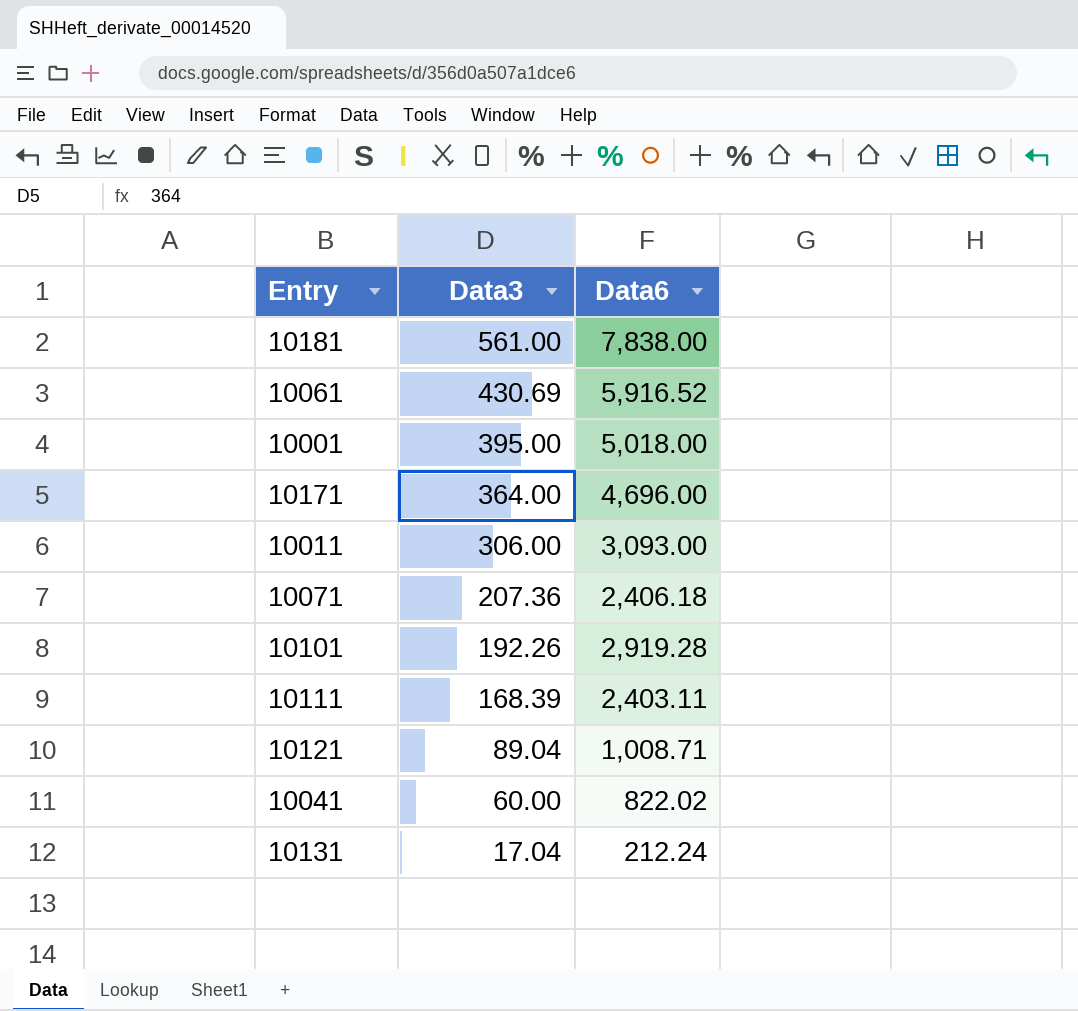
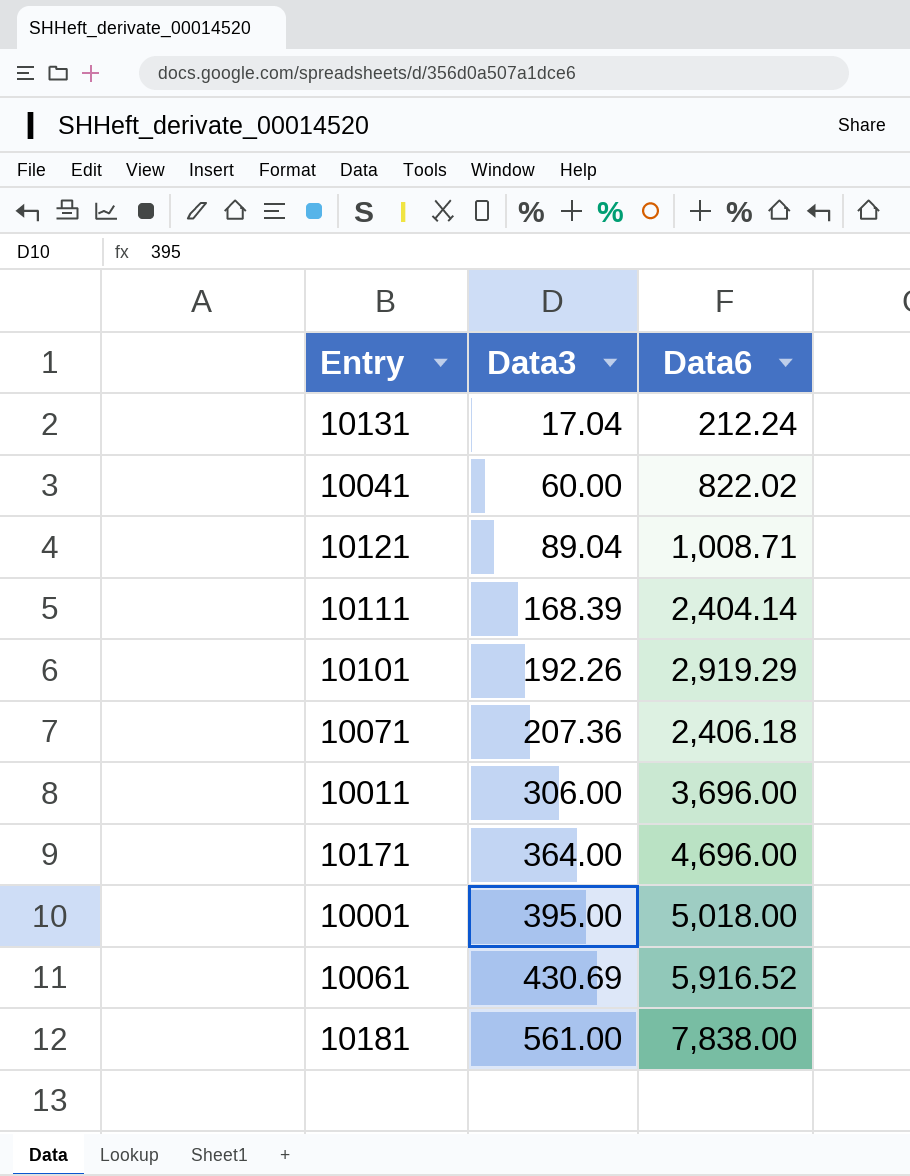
row order: Data3 descending -> Data3 ascending
10111 | Data6: 2,403.11 -> 2,404.14
10101 | Data6: 2,919.28 -> 2,919.29
10011 | Data6: 3,093.00 -> 3,696.00

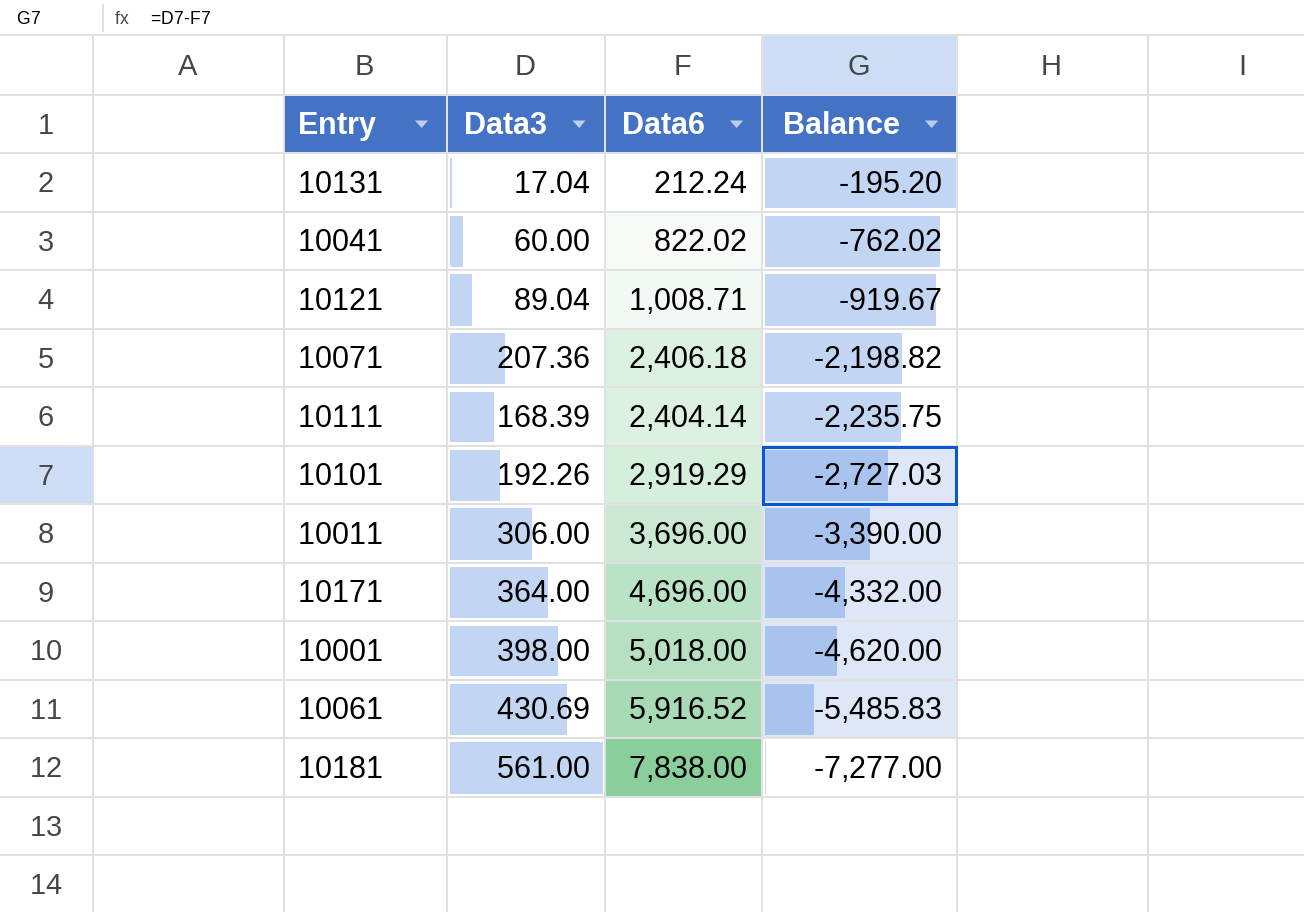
row order: Data3 ascending -> Balance descending
column Balance | formula: none -> [Data3] - [Data6]
10001 | Data3: 395.00 -> 398.00

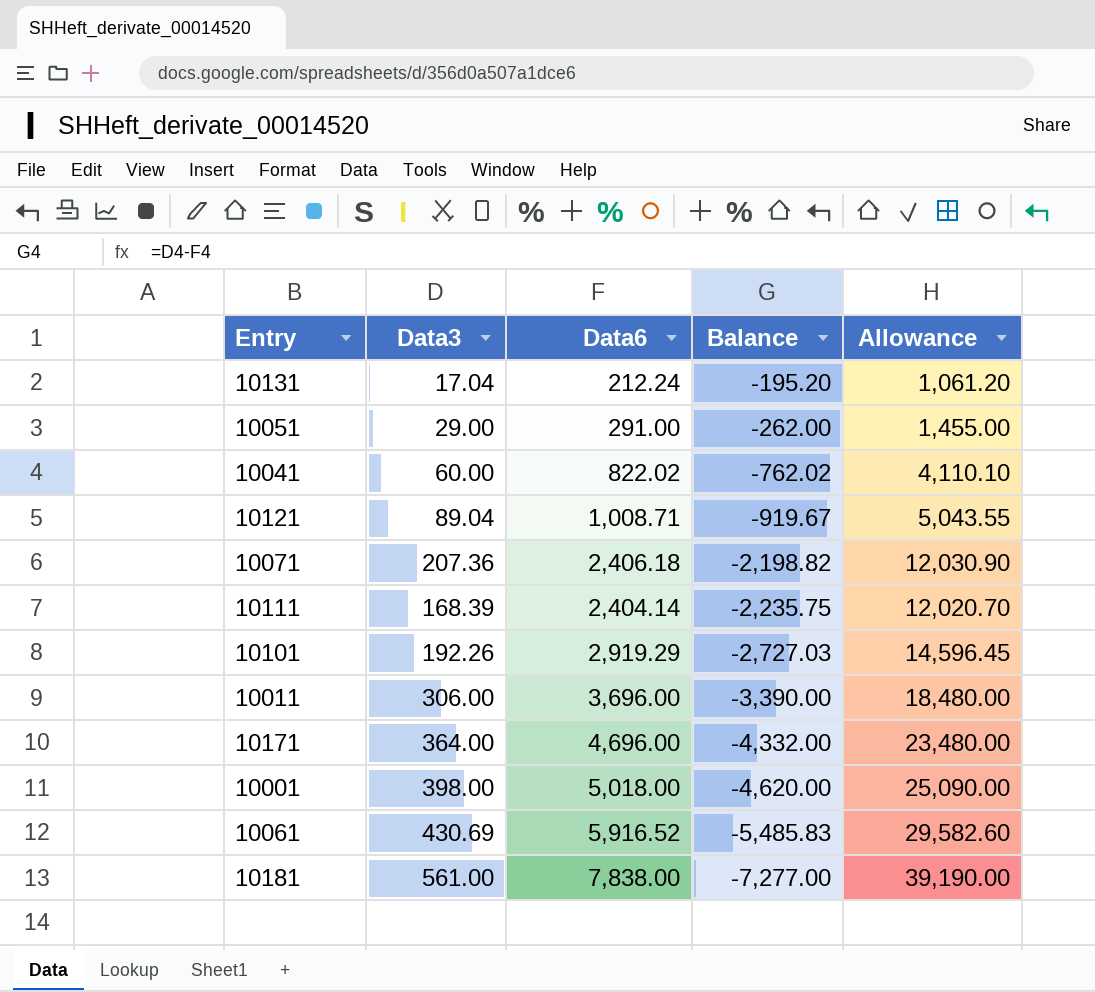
column Allowance | formula: none -> [Data6] * 5
row 10051: none -> 29.00 | 291.00 | -262.00 | 1,455.00

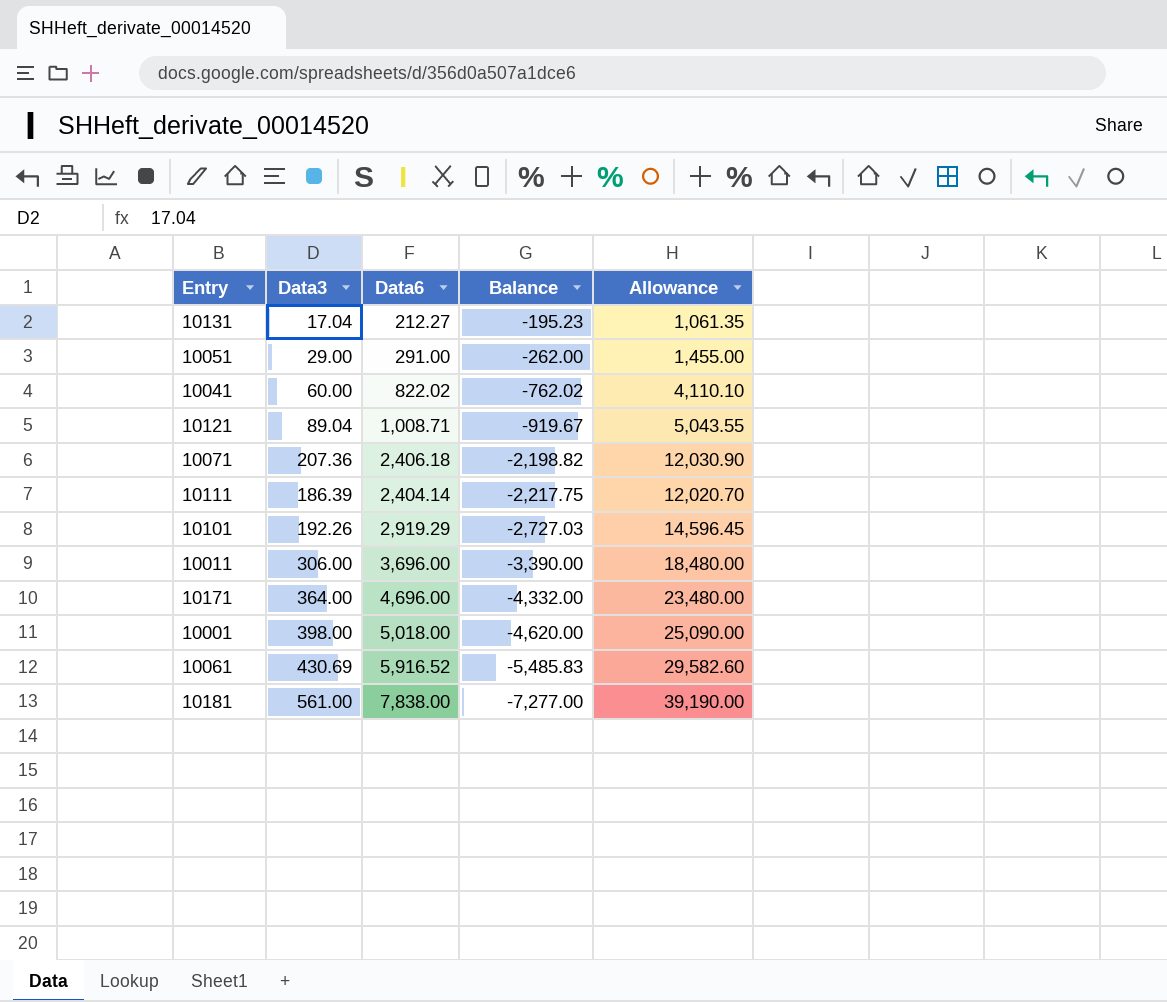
10131 | Data6: 212.24 -> 212.27
10131 | Balance: -195.20 -> -195.23
10131 | Allowance: 1,061.20 -> 1,061.35
10111 | Data3: 168.39 -> 186.39
10111 | Balance: -2,235.75 -> -2,217.75

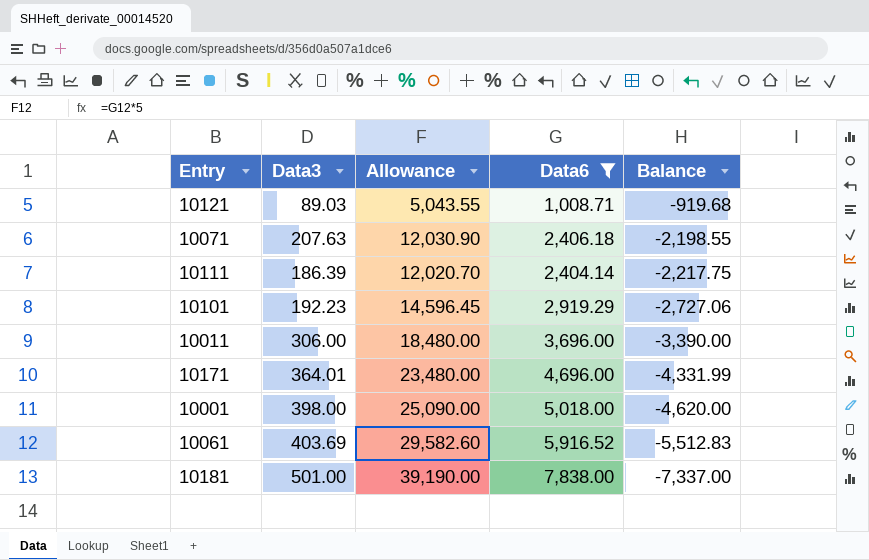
filter: none -> Data6 >= 1,008.71
column Allowance | position: 5 -> 3
10121 | Data3: 89.04 -> 89.03
10121 | Balance: -919.67 -> -919.68
10071 | Data3: 207.36 -> 207.63
10071 | Balance: -2,198.82 -> -2,198.55
10101 | Data3: 192.26 -> 192.23
10101 | Balance: -2,727.03 -> -2,727.06
10171 | Data3: 364.00 -> 364.01
10171 | Balance: -4,332.00 -> -4,331.99
10061 | Data3: 430.69 -> 403.69
10061 | Balance: -5,485.83 -> -5,512.83
10181 | Data3: 561.00 -> 501.00
10181 | Balance: -7,277.00 -> -7,337.00

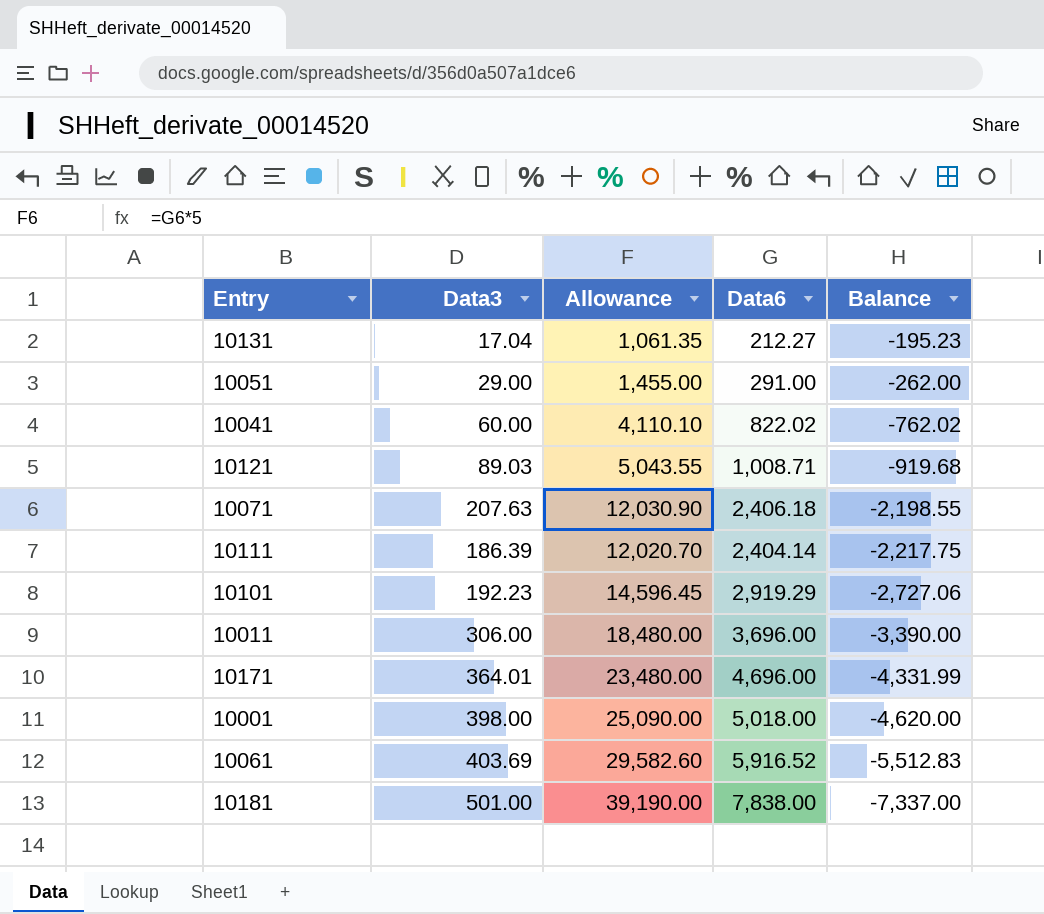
filter: Data6 >= 1,008.71 -> none

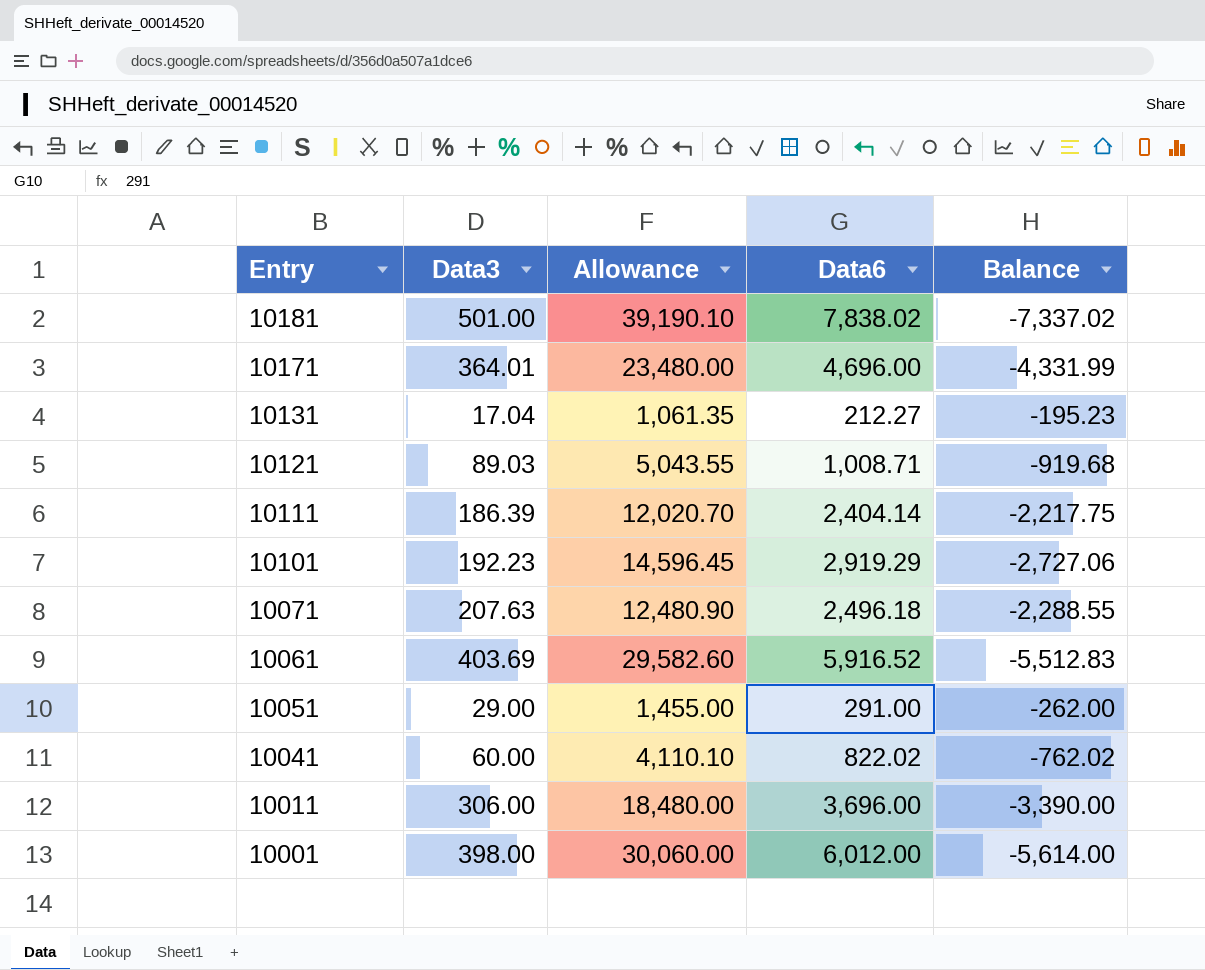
row order: Balance descending -> Entry descending
10181 | Allowance: 39,190.00 -> 39,190.10
10181 | Data6: 7,838.00 -> 7,838.02
10181 | Balance: -7,337.00 -> -7,337.02
10071 | Allowance: 12,030.90 -> 12,480.90
10071 | Data6: 2,406.18 -> 2,496.18
10071 | Balance: -2,198.55 -> -2,288.55
10001 | Allowance: 25,090.00 -> 30,060.00
10001 | Data6: 5,018.00 -> 6,012.00
10001 | Balance: -4,620.00 -> -5,614.00

